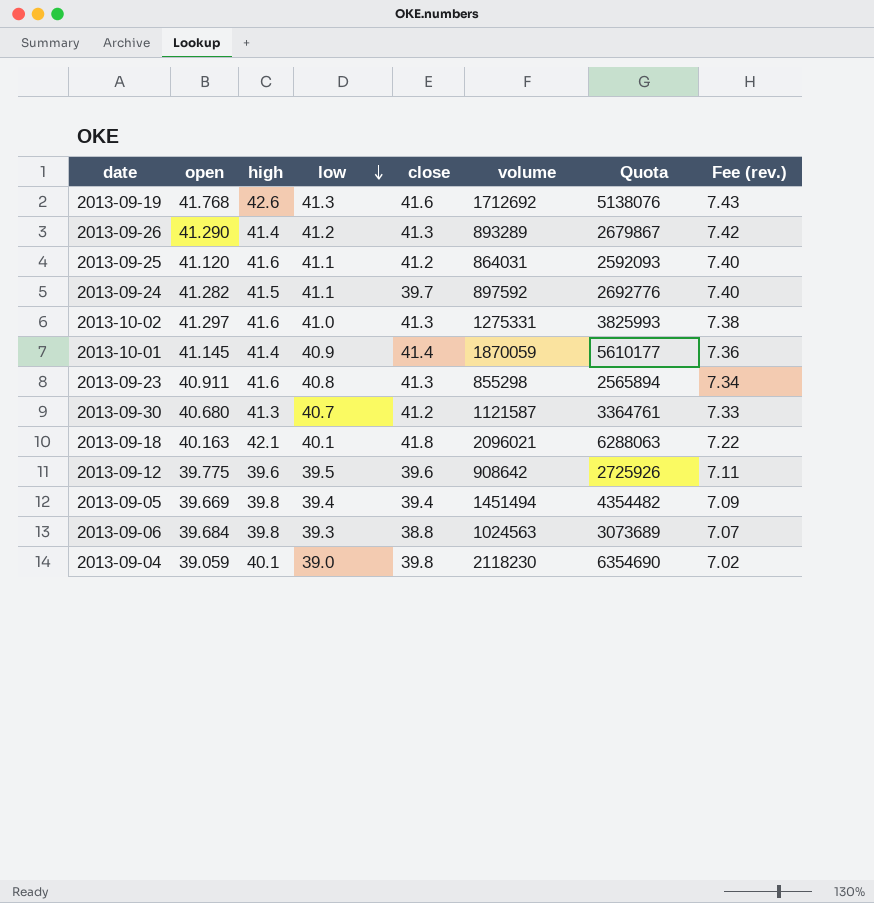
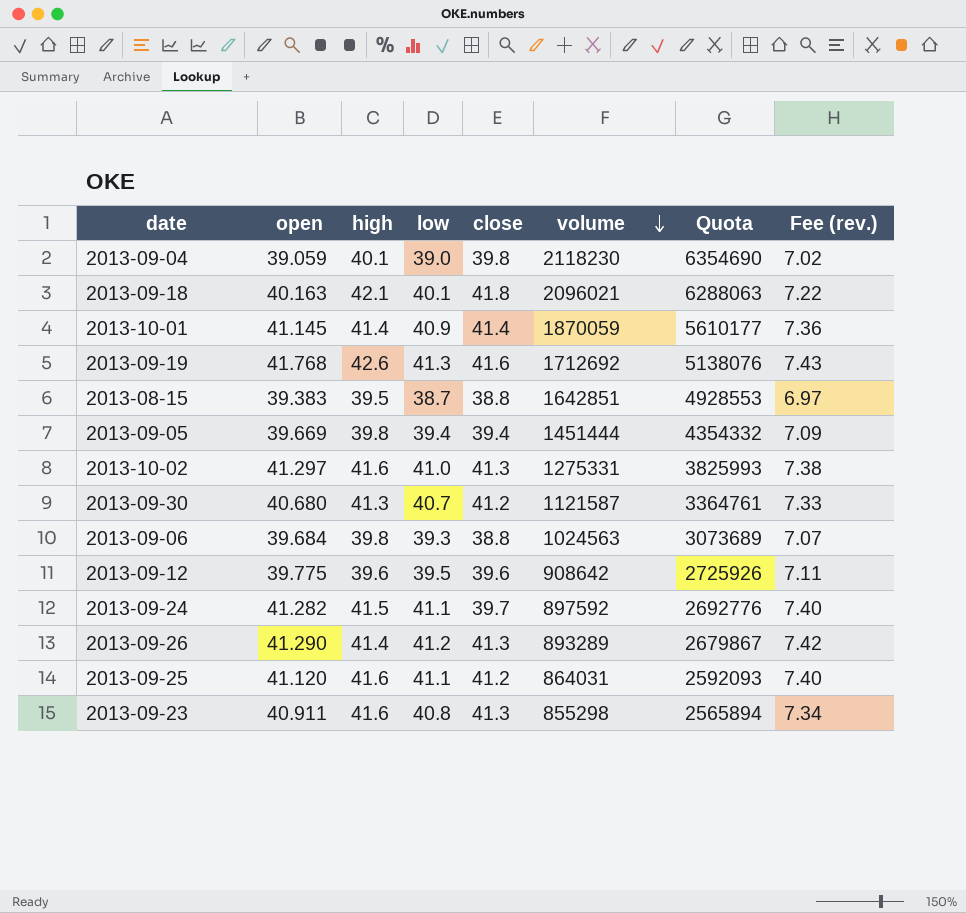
row order: low descending -> volume descending
row 2013-08-15: none -> 39.383 | 39.5 | 38.7 | 38.8 | 1642851 | 4928553 | 6.97
2013-09-05 | volume: 1451494 -> 1451444
2013-09-05 | Quota: 4354482 -> 4354332

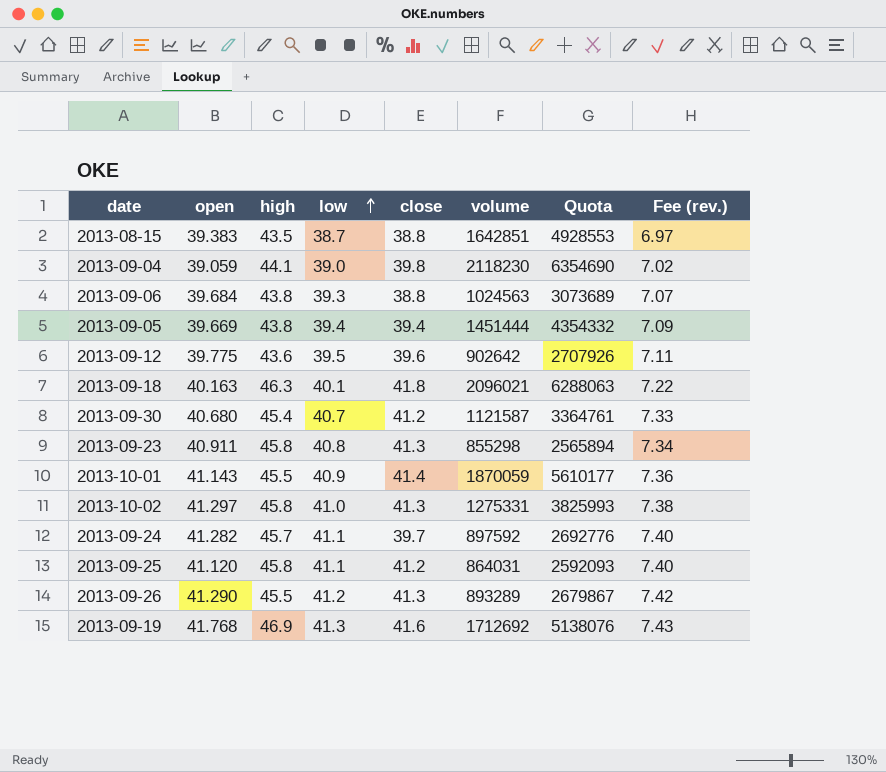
row order: volume descending -> low ascending
2013-08-15 | high: 39.5 -> 43.5
2013-09-04 | high: 40.1 -> 44.1
2013-09-06 | high: 39.8 -> 43.8
2013-09-05 | high: 39.8 -> 43.8
2013-09-12 | high: 39.6 -> 43.6
2013-09-12 | volume: 908642 -> 902642
2013-09-12 | Quota: 2725926 -> 2707926
2013-09-18 | high: 42.1 -> 46.3
2013-09-30 | high: 41.3 -> 45.4
2013-09-23 | high: 41.6 -> 45.8
2013-10-01 | open: 41.145 -> 41.143
2013-10-01 | high: 41.4 -> 45.5
2013-10-02 | high: 41.6 -> 45.8
2013-09-24 | high: 41.5 -> 45.7
2013-09-25 | high: 41.6 -> 45.8
2013-09-26 | high: 41.4 -> 45.5
2013-09-19 | high: 42.6 -> 46.9

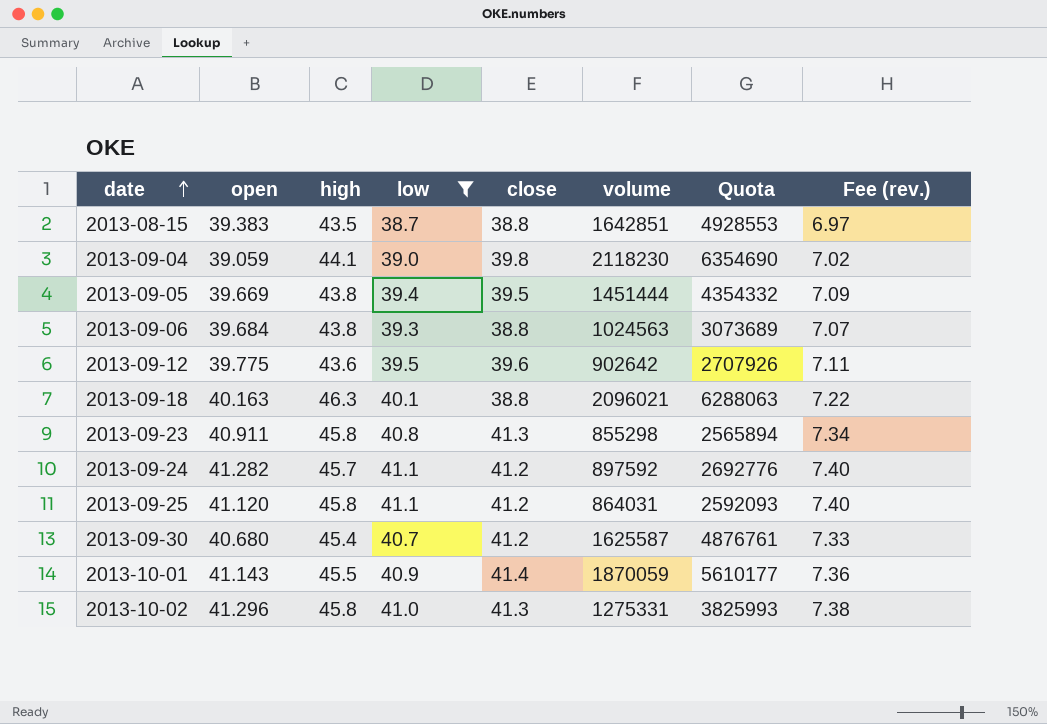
filter: none -> low <= 41.1
row order: low ascending -> date ascending
2013-09-05 | close: 39.4 -> 39.5
2013-09-18 | close: 41.8 -> 38.8
2013-09-24 | close: 39.7 -> 41.2
2013-09-30 | volume: 1121587 -> 1625587
2013-09-30 | Quota: 3364761 -> 4876761
2013-10-02 | open: 41.297 -> 41.296

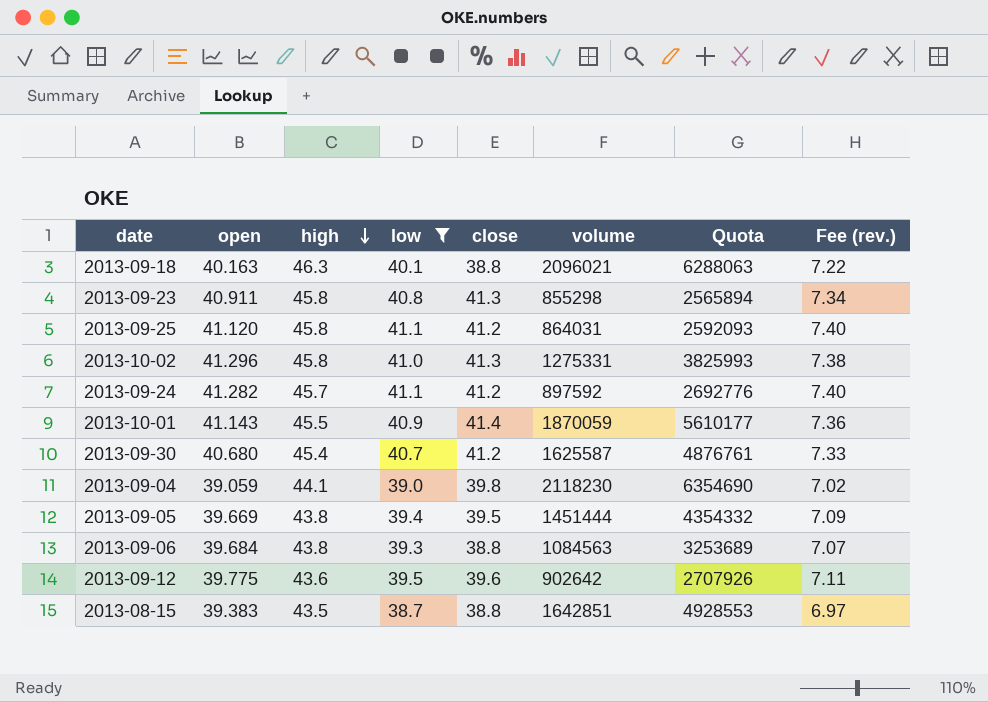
row order: date ascending -> high descending
2013-09-06 | volume: 1024563 -> 1084563
2013-09-06 | Quota: 3073689 -> 3253689

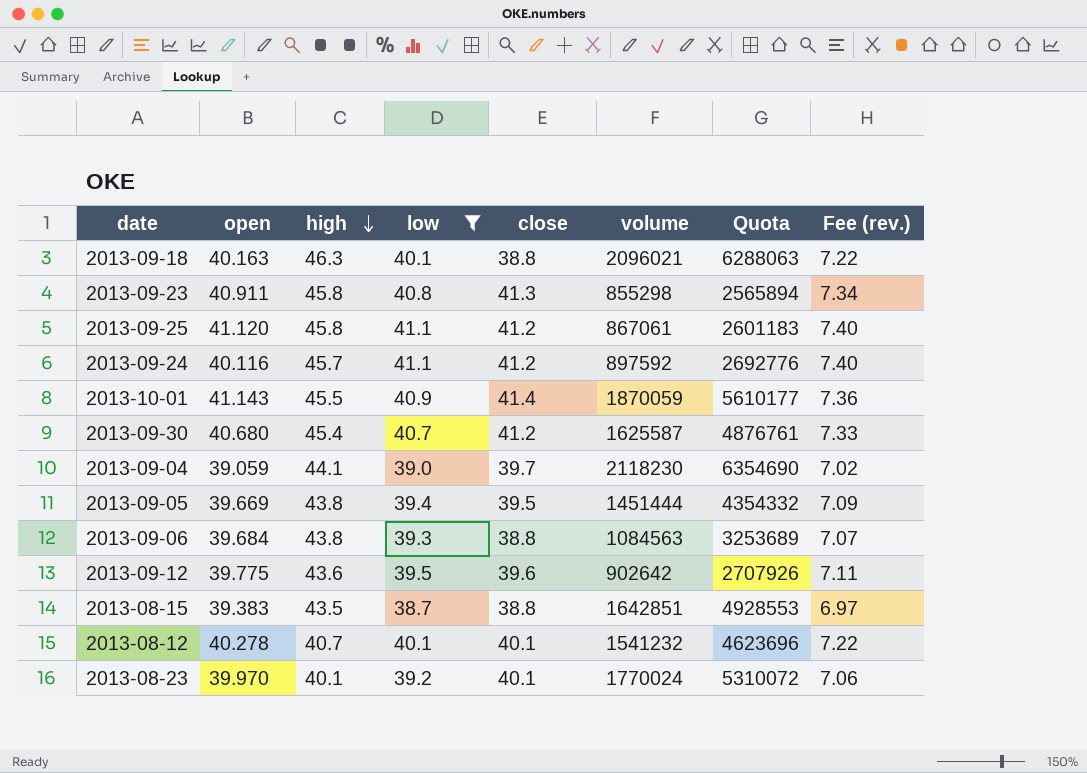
row 2013-10-02: 41.296 | 45.8 | 41.0 | 41.3 | 1275331 | 3825993 | 7.38 -> none
2013-09-25 | volume: 864031 -> 867061
2013-09-25 | Quota: 2592093 -> 2601183
2013-09-24 | open: 41.282 -> 40.116
2013-09-04 | close: 39.8 -> 39.7
row 2013-08-12: none -> 40.278 | 40.7 | 40.1 | 40.1 | 1541232 | 4623696 | 7.22
row 2013-08-23: none -> 39.970 | 40.1 | 39.2 | 40.1 | 1770024 | 5310072 | 7.06

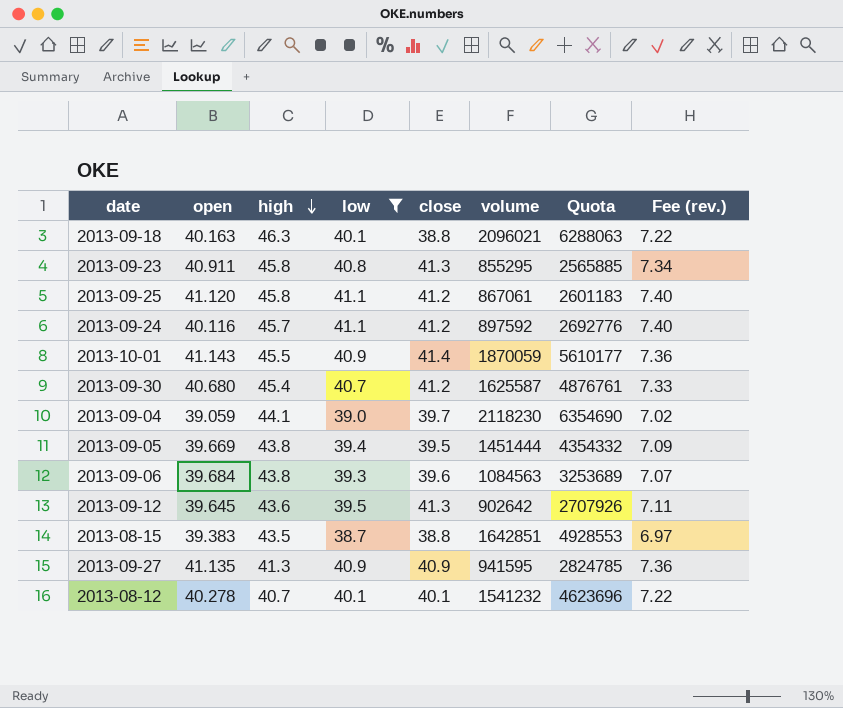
row 2013-08-23: 39.970 | 40.1 | 39.2 | 40.1 | 1770024 | 5310072 | 7.06 -> none
2013-09-23 | volume: 855298 -> 855295
2013-09-23 | Quota: 2565894 -> 2565885
2013-09-06 | close: 38.8 -> 39.6
2013-09-12 | open: 39.775 -> 39.645
2013-09-12 | close: 39.6 -> 41.3
row 2013-09-27: none -> 41.135 | 41.3 | 40.9 | 40.9 | 941595 | 2824785 | 7.36

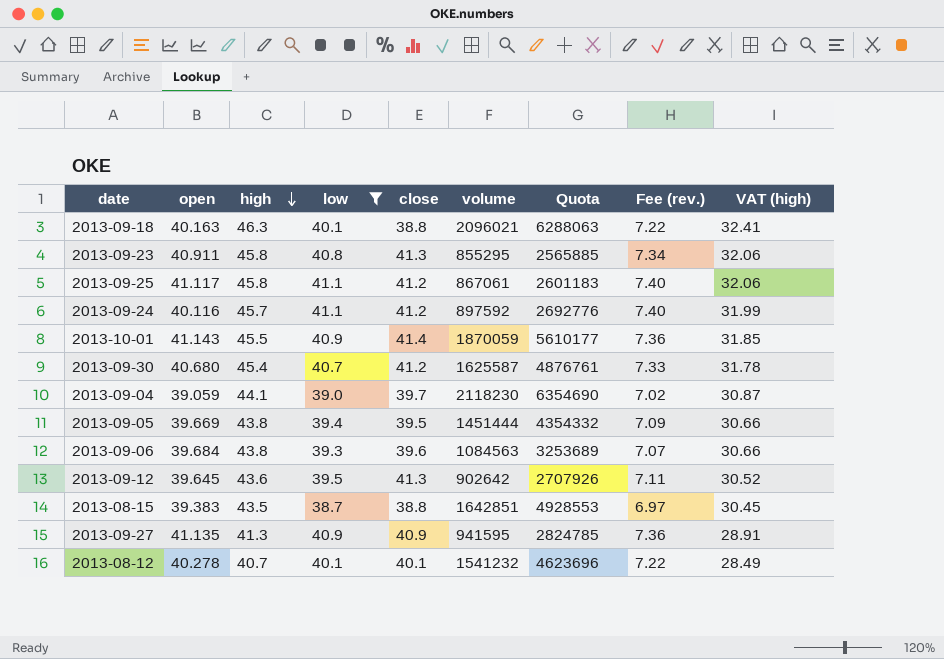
column VAT (high) | formula: none -> [high] * 0.7
2013-09-25 | open: 41.120 -> 41.117

